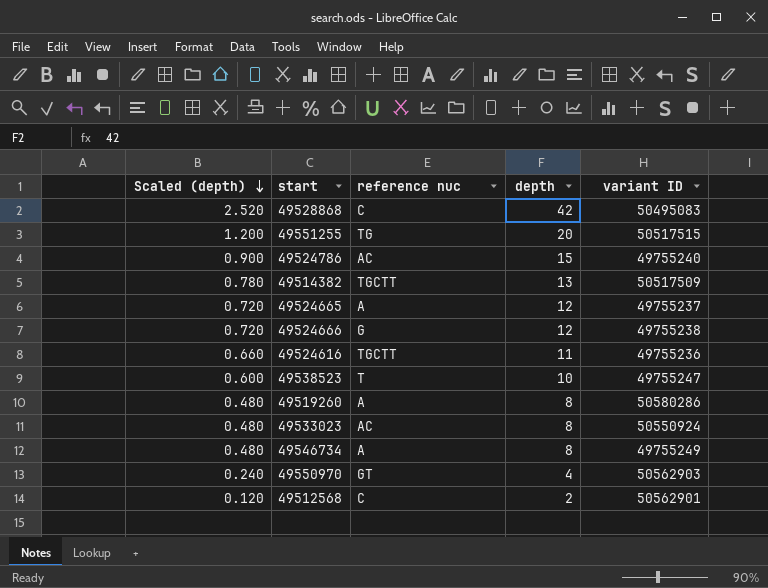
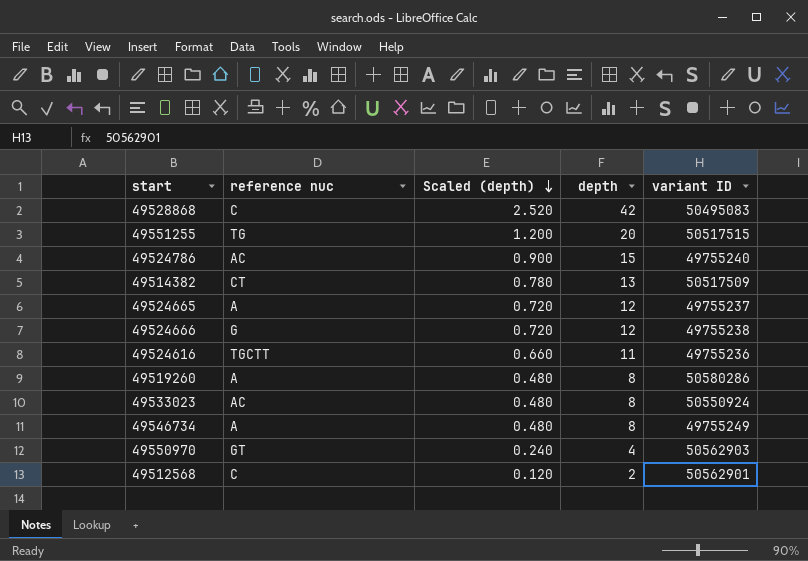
column Scaled (depth) | position: 1 -> 3
row 49538523: 0.600 | T | 10 | 49755247 -> none
49514382 | reference nuc: TGCTT -> CT

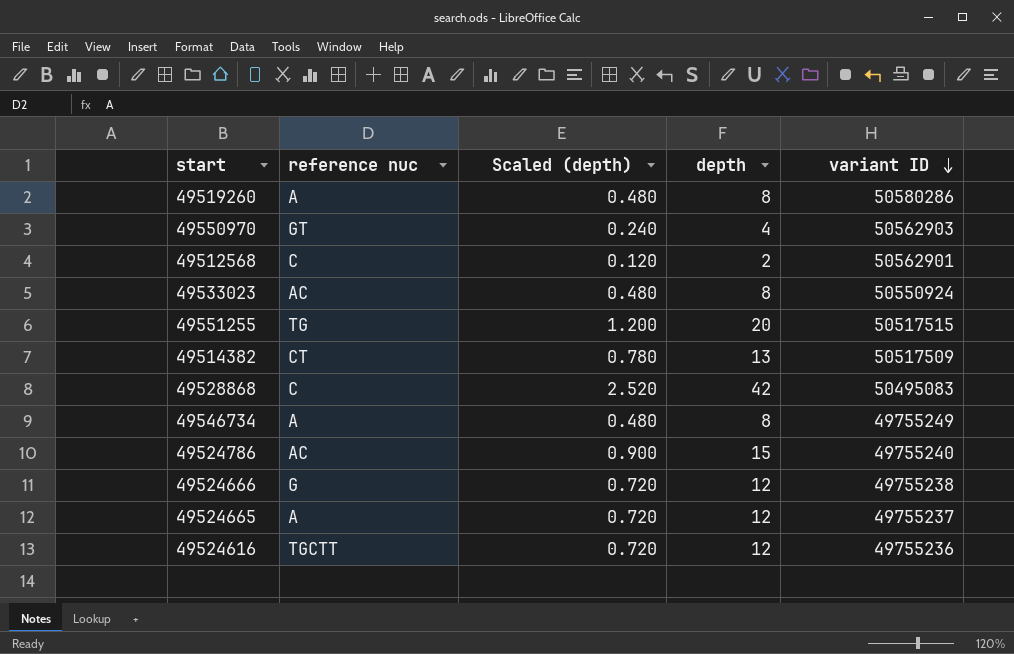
row order: Scaled (depth) descending -> variant ID descending
49524616 | Scaled (depth): 0.660 -> 0.720
49524616 | depth: 11 -> 12

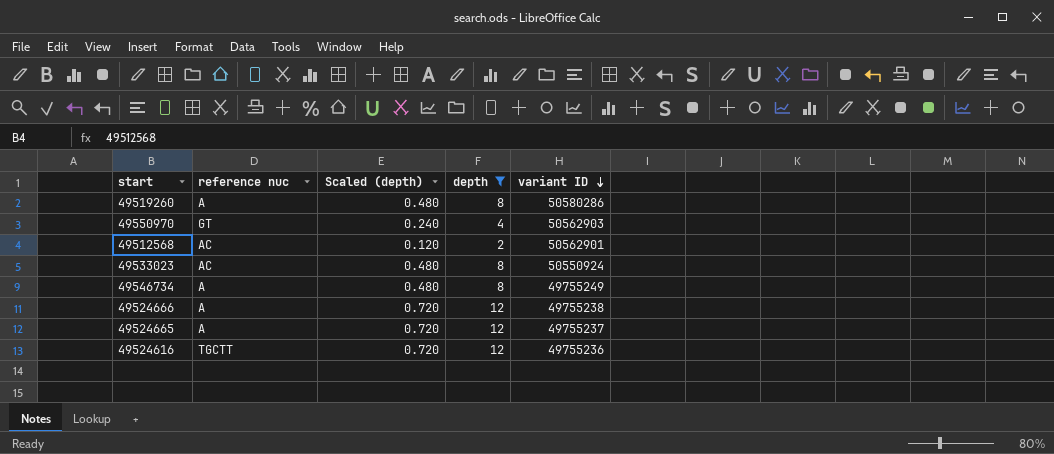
filter: none -> depth <= 12
49512568 | reference nuc: C -> AC
49524666 | reference nuc: G -> A

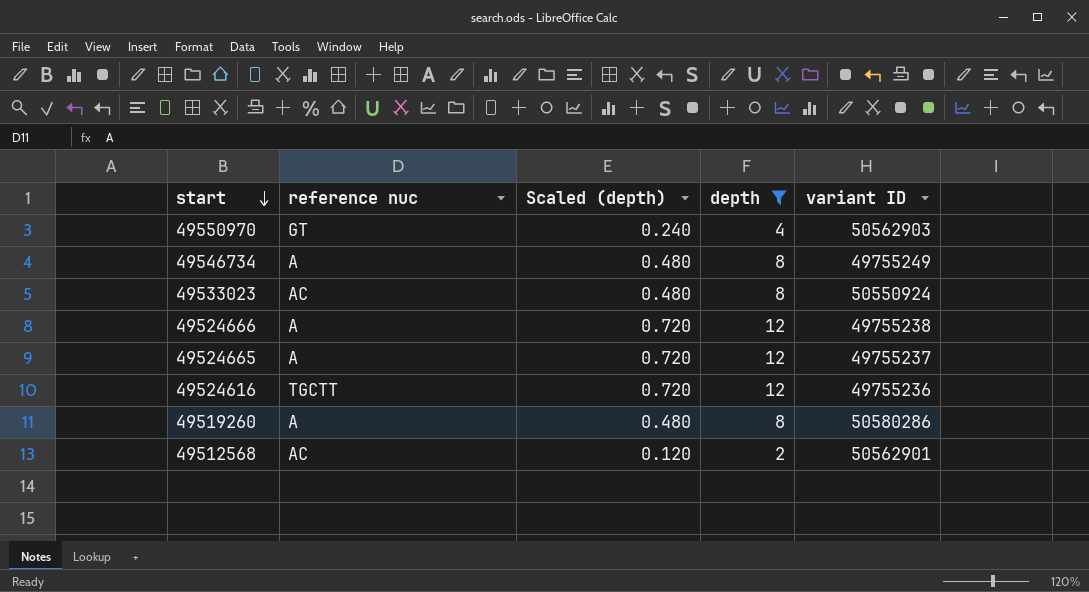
row order: variant ID descending -> start descending

